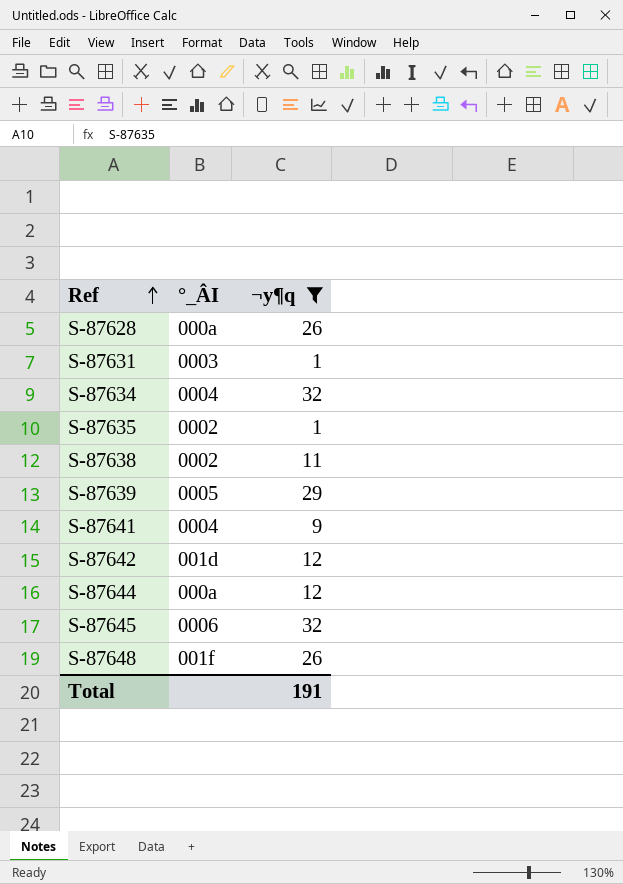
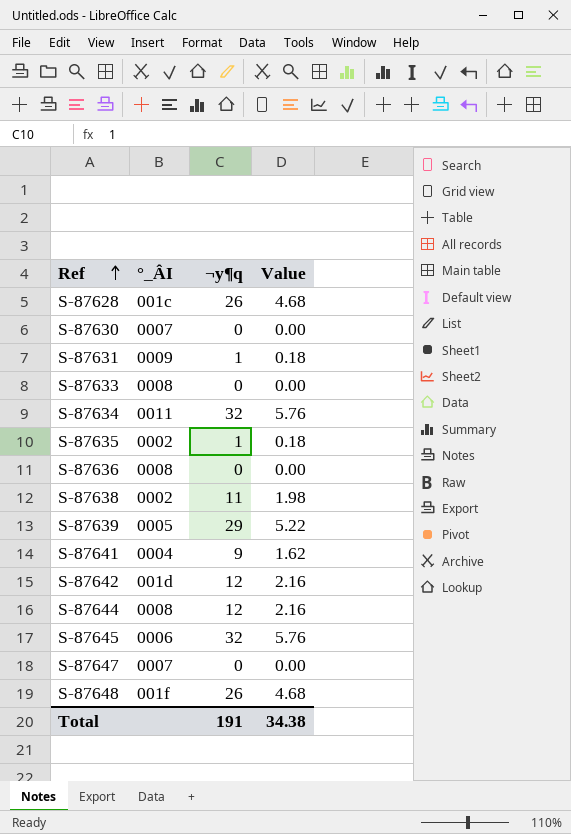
filter: ¬y¶q != 0 -> none
column Value | formula: none -> [¬y¶q] * 0.18
S-87628 | °_ÂI: 000a -> 001c
S-87631 | °_ÂI: 0003 -> 0009
S-87634 | °_ÂI: 0004 -> 0011
S-87644 | °_ÂI: 000a -> 0008

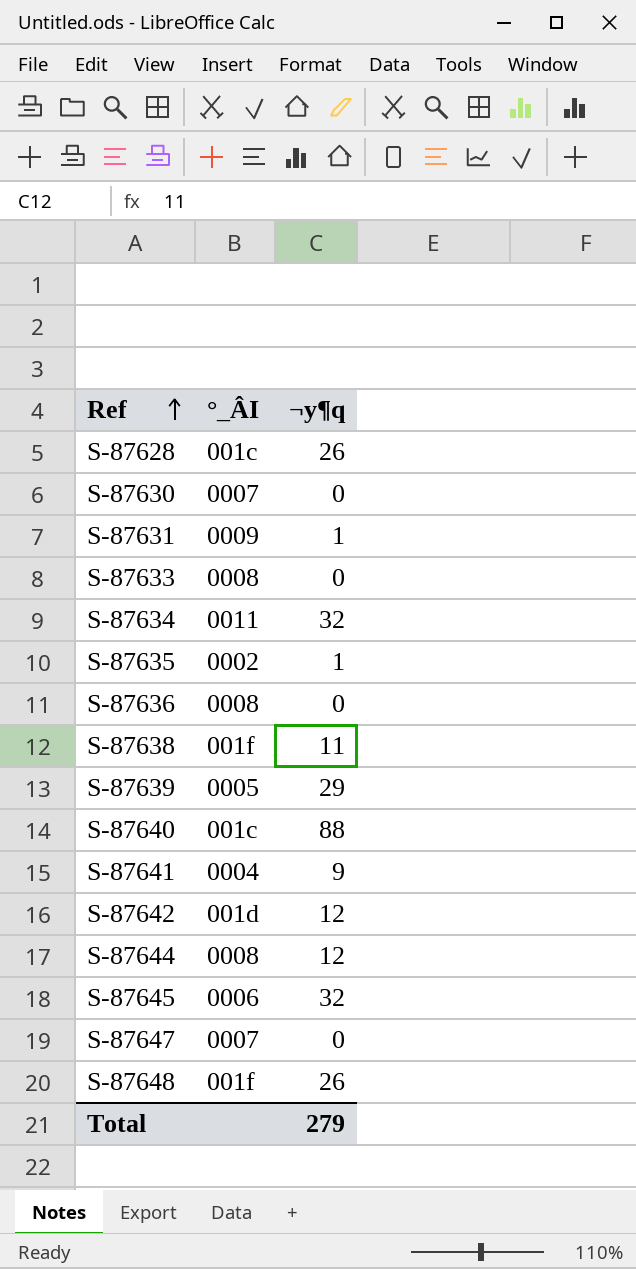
column Value | formula: [¬y¶q] * 0.18 -> none
S-87638 | °_ÂI: 0002 -> 001f
row S-87640: none -> 001c | 88
Total | ¬y¶q: 191 -> 279

